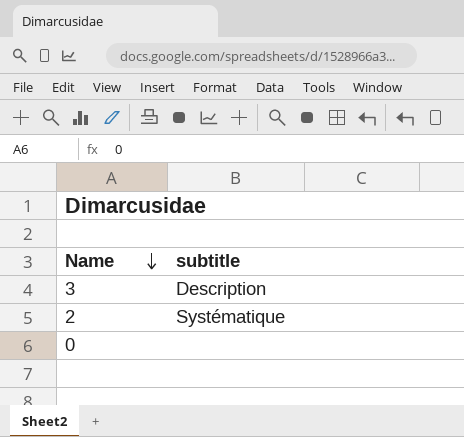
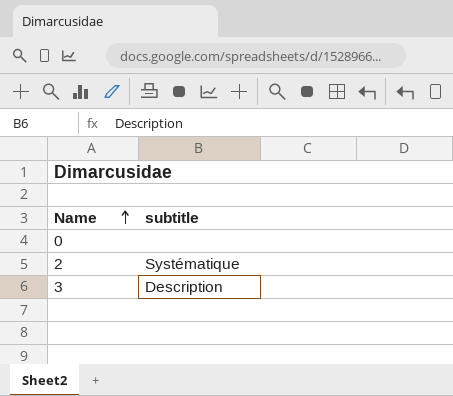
row order: Name descending -> Name ascending

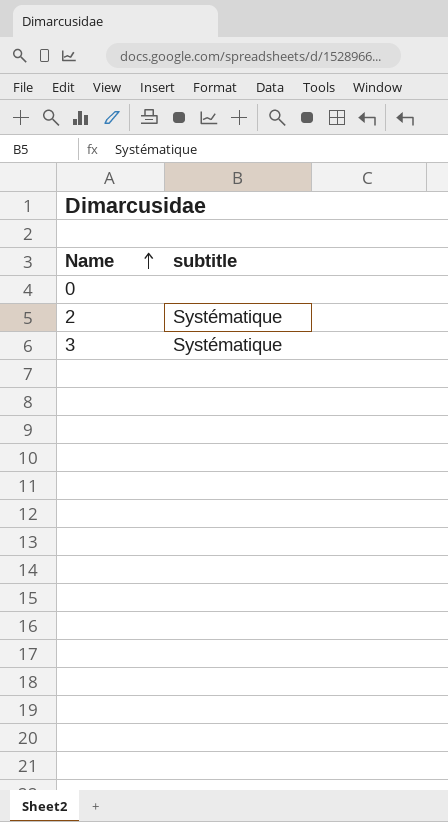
3 | subtitle: Description -> Systématique

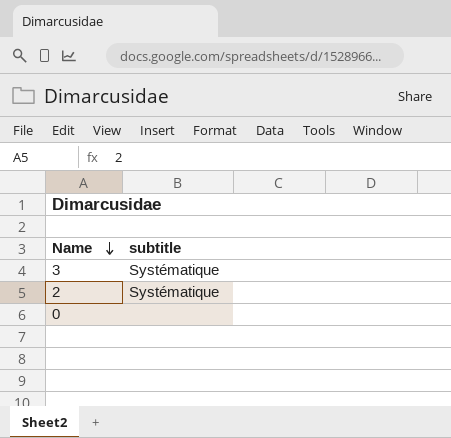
row order: Name ascending -> Name descending

